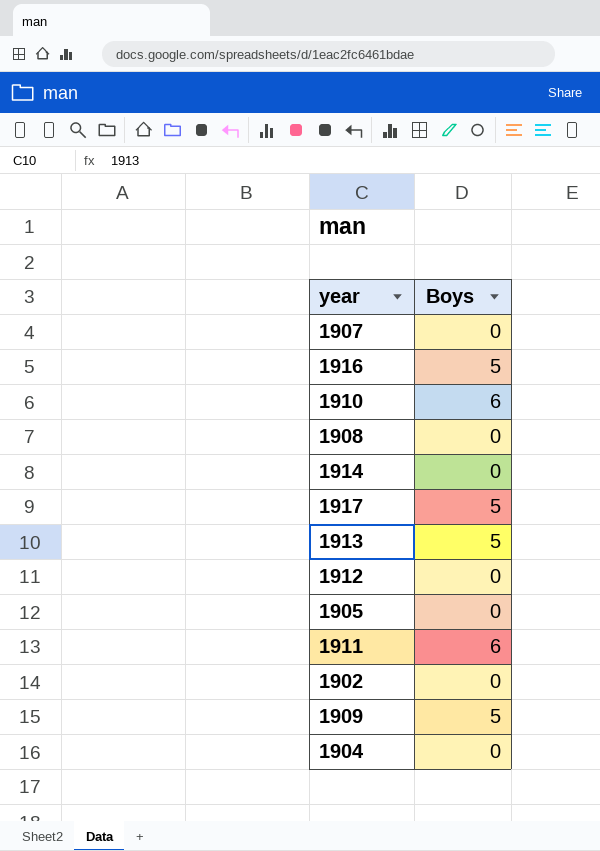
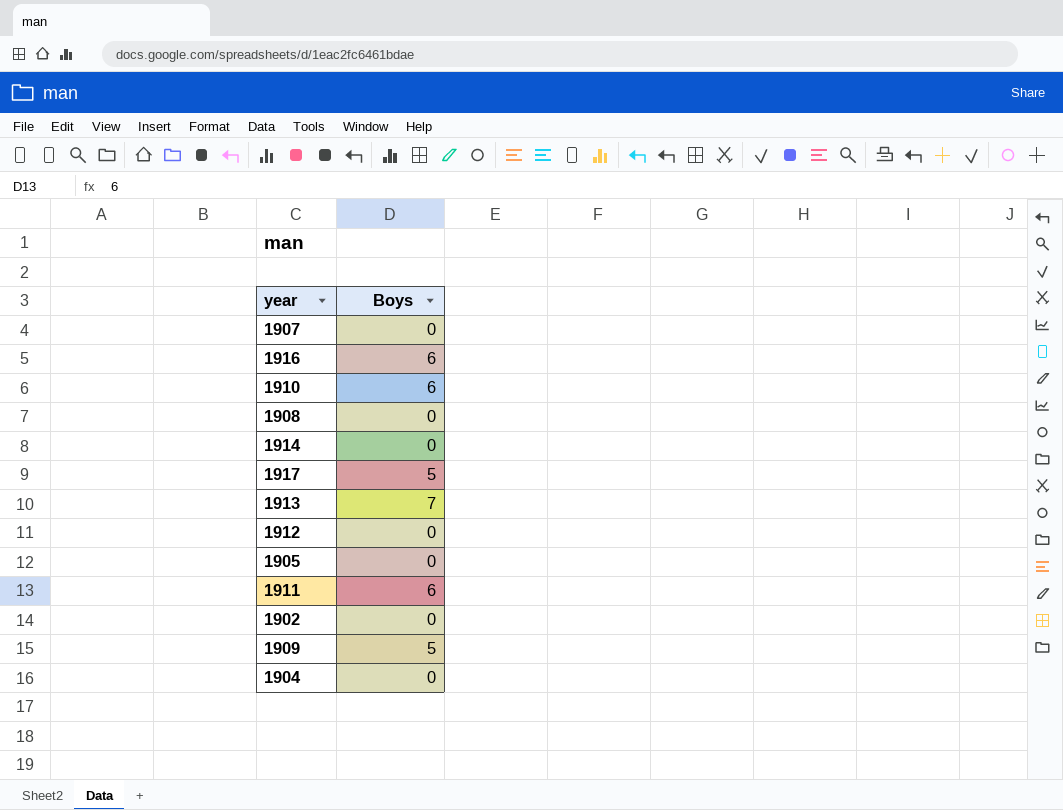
1916 | Boys: 5 -> 6
1913 | Boys: 5 -> 7

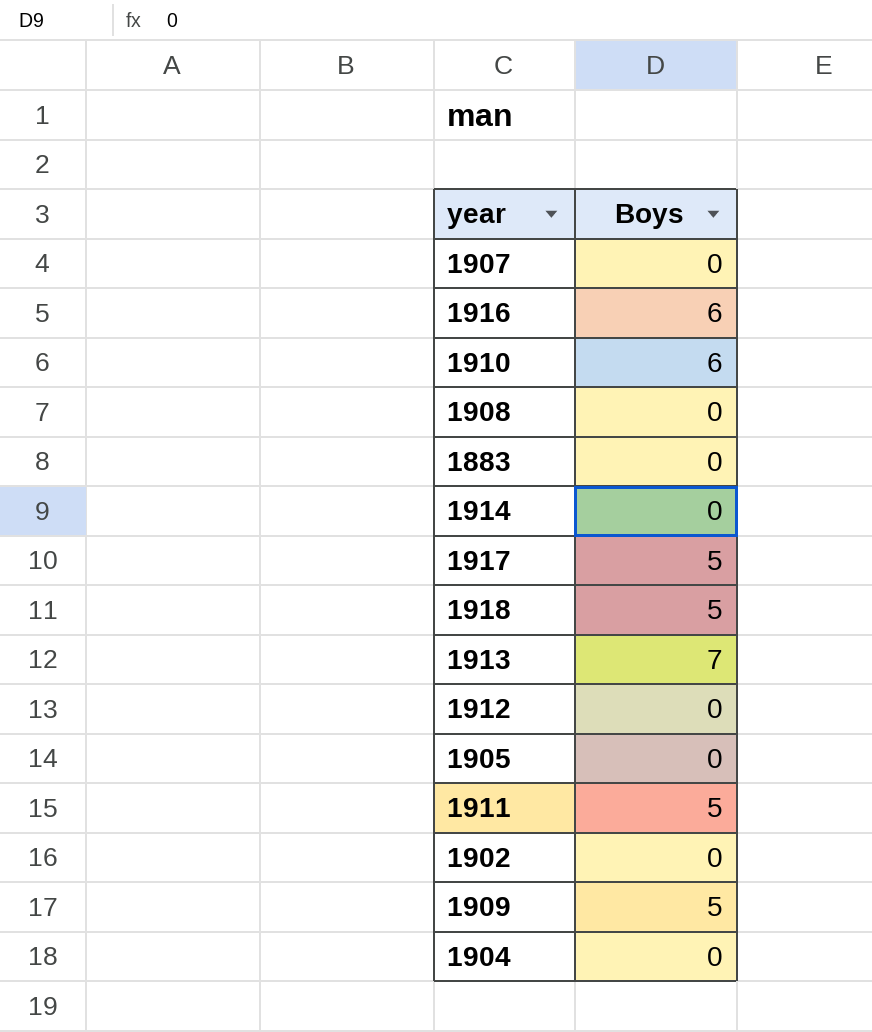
row 1883: none -> 0
row 1918: none -> 5
1911 | Boys: 6 -> 5

